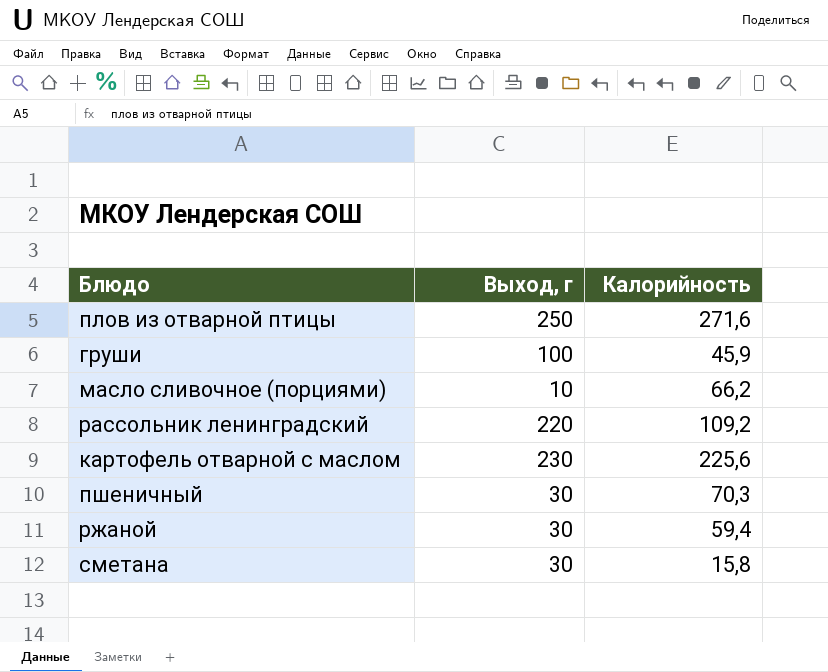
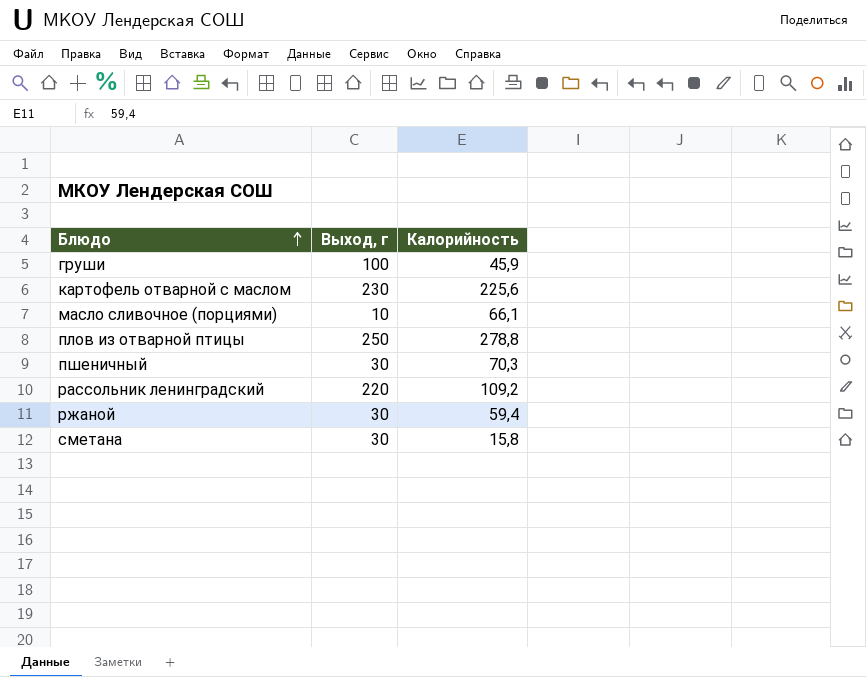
row order: none -> Блюдо ascending
масло сливочное (порциями) | Калорийность: 66,2 -> 66,1
плов из отварной птицы | Калорийность: 271,6 -> 278,8

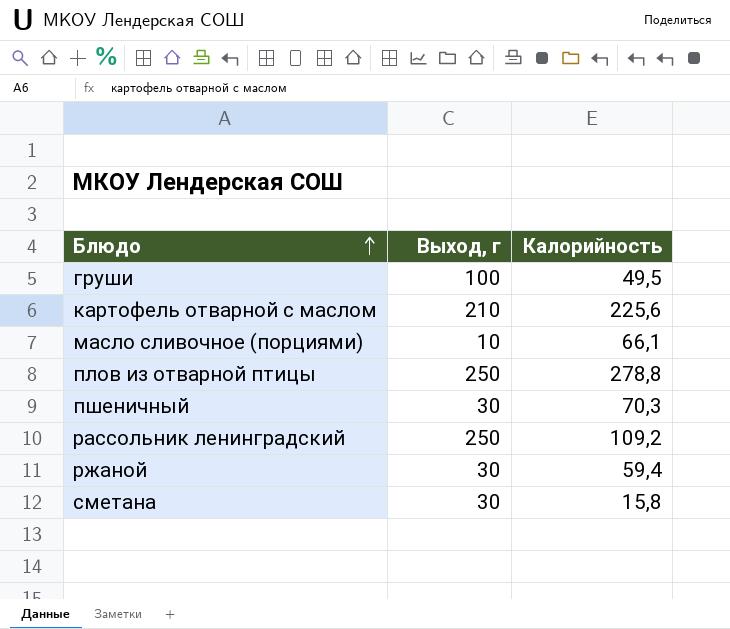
груши | Калорийность: 45,9 -> 49,5
картофель отварной с маслом | Выход, г: 230 -> 210
рассольник ленинградский | Выход, г: 220 -> 250

